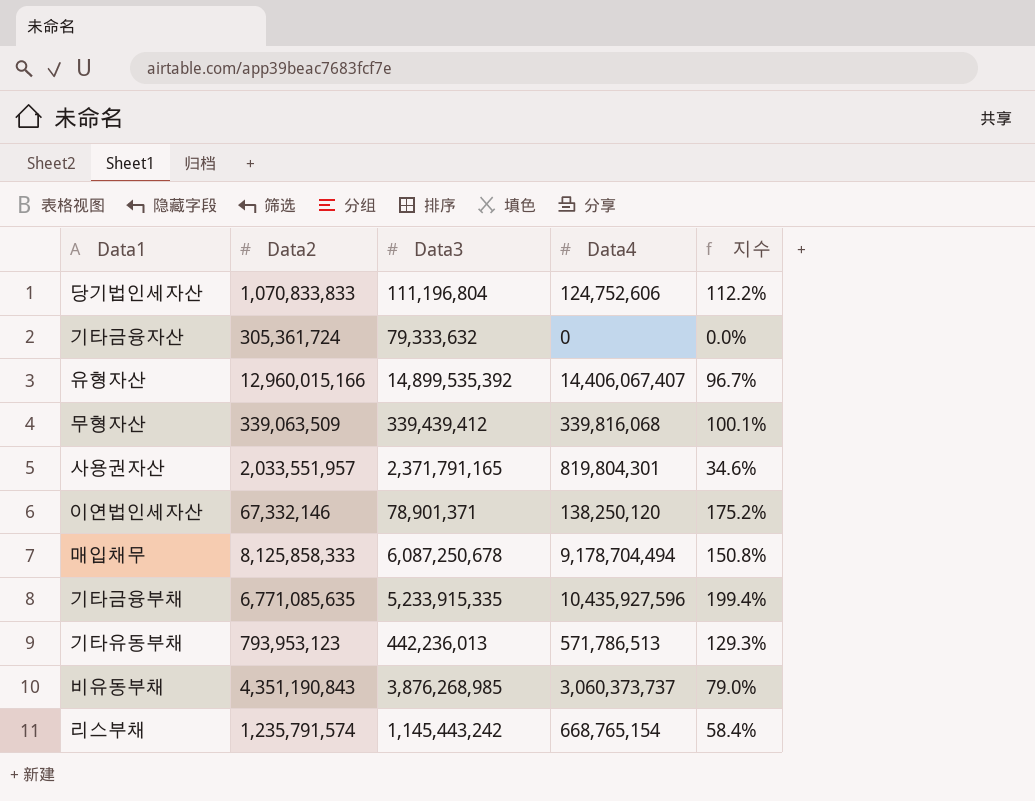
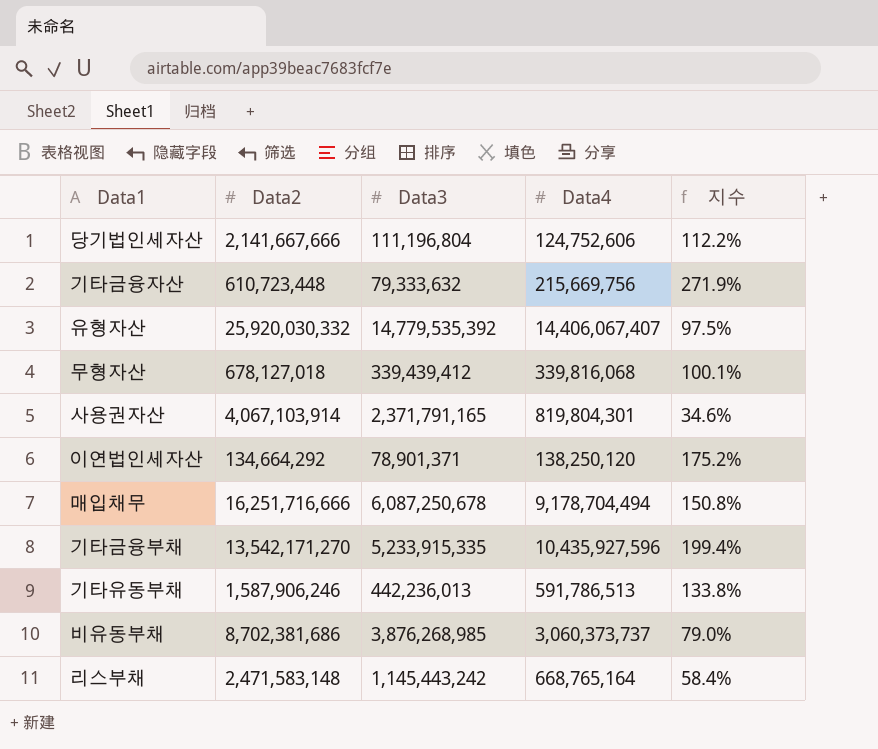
당기법인세자산 | Data2: 1,070,833,833 -> 2,141,667,666
기타금융자산 | Data2: 305,361,724 -> 610,723,448
기타금융자산 | Data4: 0 -> 215,669,756
기타금융자산 | 지수: 0.0% -> 271.9%
유형자산 | Data2: 12,960,015,166 -> 25,920,030,332
유형자산 | Data3: 14,899,535,392 -> 14,779,535,392
유형자산 | 지수: 96.7% -> 97.5%
무형자산 | Data2: 339,063,509 -> 678,127,018
사용권자산 | Data2: 2,033,551,957 -> 4,067,103,914
이연법인세자산 | Data2: 67,332,146 -> 134,664,292
매입채무 | Data2: 8,125,858,333 -> 16,251,716,666
기타금융부채 | Data2: 6,771,085,635 -> 13,542,171,270
기타유동부채 | Data2: 793,953,123 -> 1,587,906,246
기타유동부채 | Data4: 571,786,513 -> 591,786,513
기타유동부채 | 지수: 129.3% -> 133.8%
비유동부채 | Data2: 4,351,190,843 -> 8,702,381,686
리스부채 | Data2: 1,235,791,574 -> 2,471,583,148
리스부채 | Data4: 668,765,154 -> 668,765,164

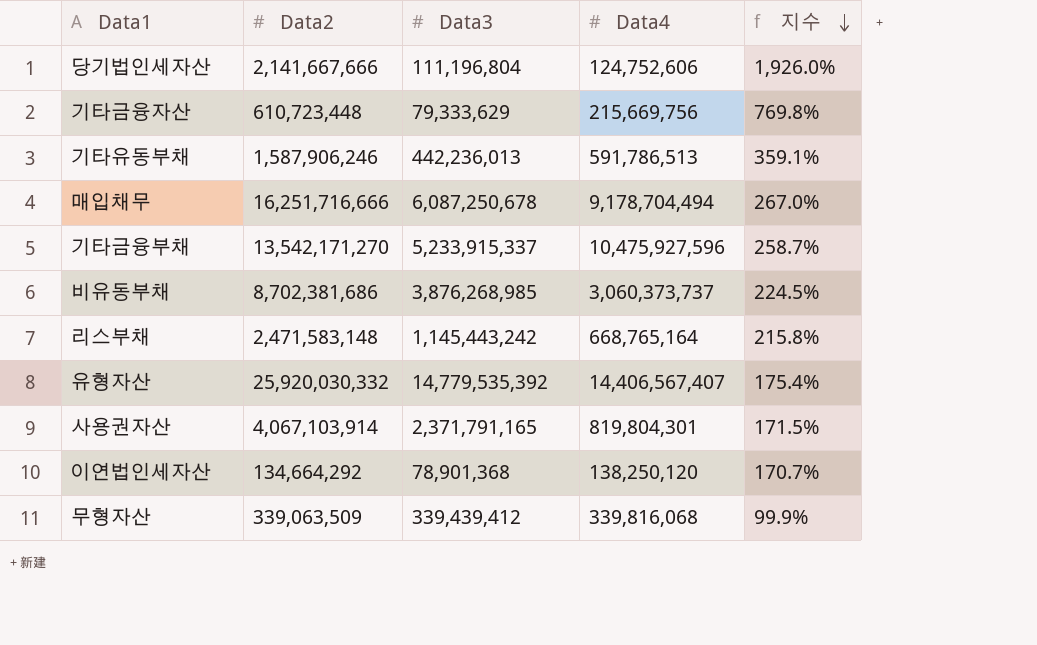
row order: none -> 지수 descending
column 지수 | formula: [Data4] / [Data3] -> [Data2] / [Data3]
기타금융자산 | Data3: 79,333,632 -> 79,333,629
기타금융부채 | Data3: 5,233,915,335 -> 5,233,915,337
기타금융부채 | Data4: 10,435,927,596 -> 10,475,927,596
유형자산 | Data4: 14,406,067,407 -> 14,406,567,407
이연법인세자산 | Data3: 78,901,371 -> 78,901,368
무형자산 | Data2: 678,127,018 -> 339,063,509

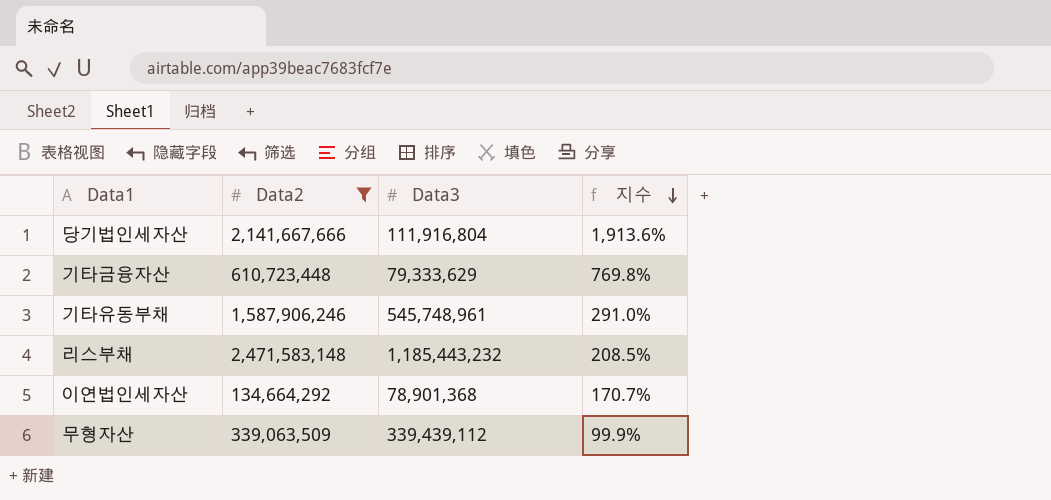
filter: none -> Data2 <= 2,471,583,148
column Data4 | position: 4 -> none
당기법인세자산 | Data3: 111,196,804 -> 111,916,804
당기법인세자산 | 지수: 1,926.0% -> 1,913.6%
기타유동부채 | Data3: 442,236,013 -> 545,748,961
기타유동부채 | 지수: 359.1% -> 291.0%
리스부채 | Data3: 1,145,443,242 -> 1,185,443,232
리스부채 | 지수: 215.8% -> 208.5%
무형자산 | Data3: 339,439,412 -> 339,439,112

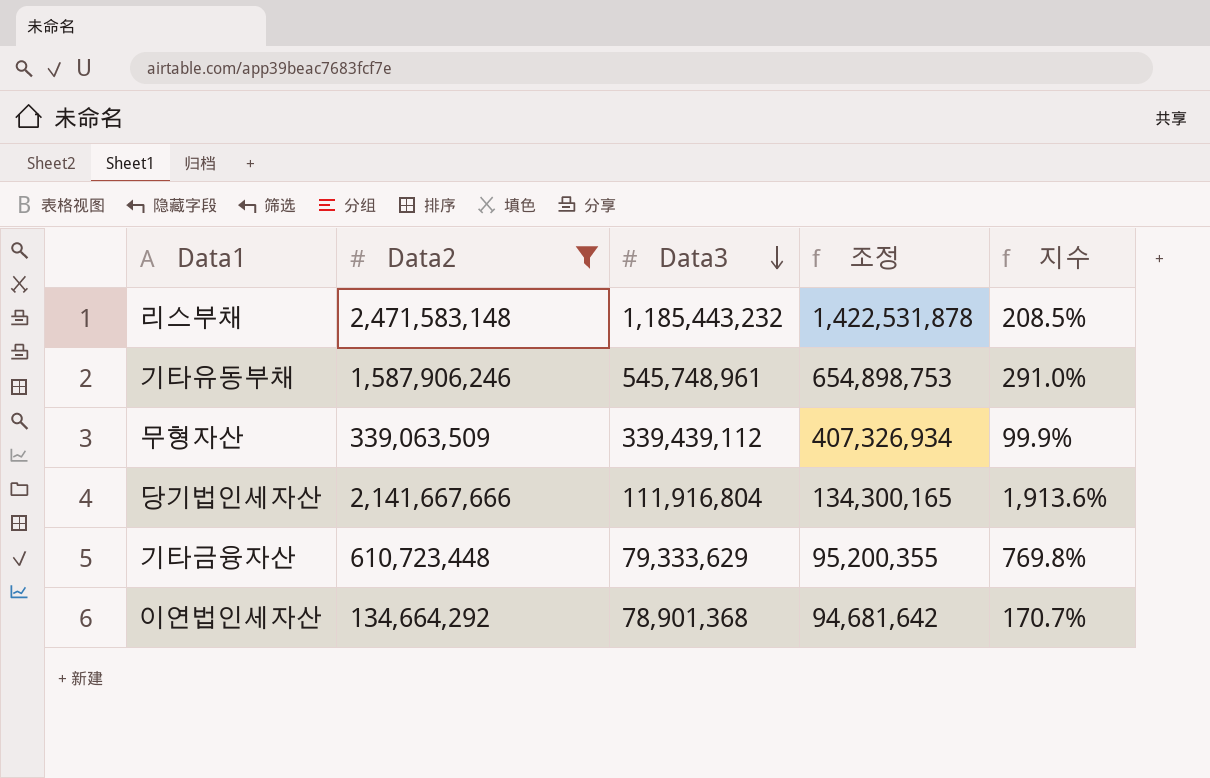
row order: 지수 descending -> Data3 descending
column 조정 | formula: none -> [Data3] * 1.2

